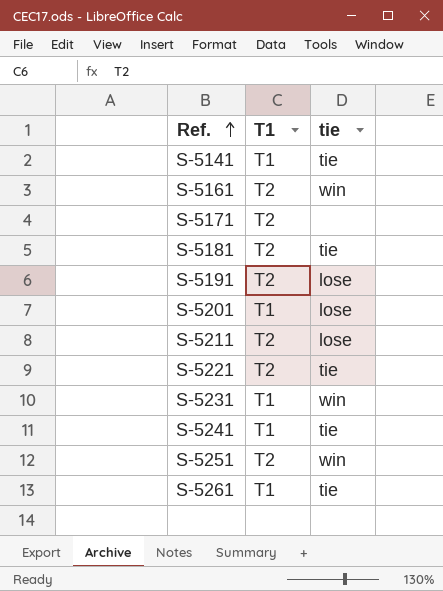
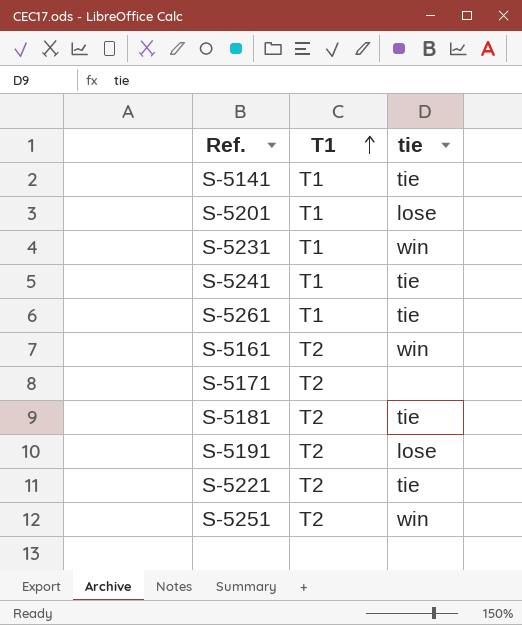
row order: Ref. ascending -> T1 ascending
row S-5211: T2 | lose -> none

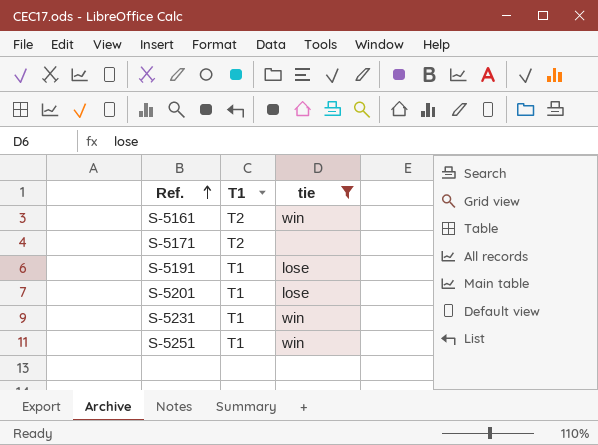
filter: none -> tie != tie
row order: T1 ascending -> Ref. ascending
S-5191 | T1: T2 -> T1
S-5251 | T1: T2 -> T1

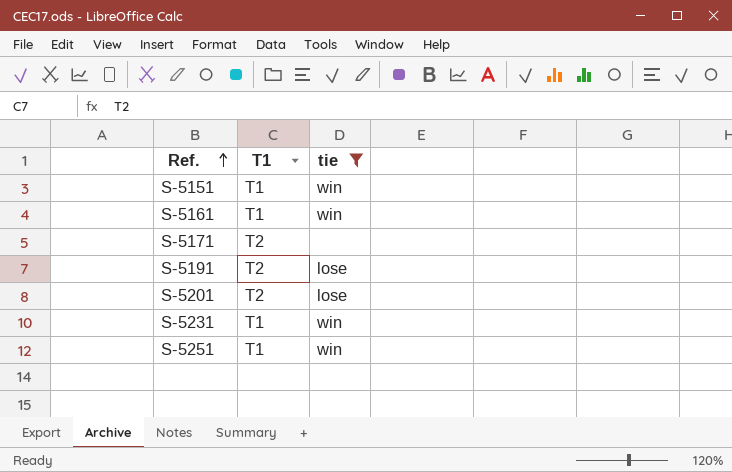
row S-5151: none -> T1 | win
S-5161 | T1: T2 -> T1
S-5191 | T1: T1 -> T2
S-5201 | T1: T1 -> T2

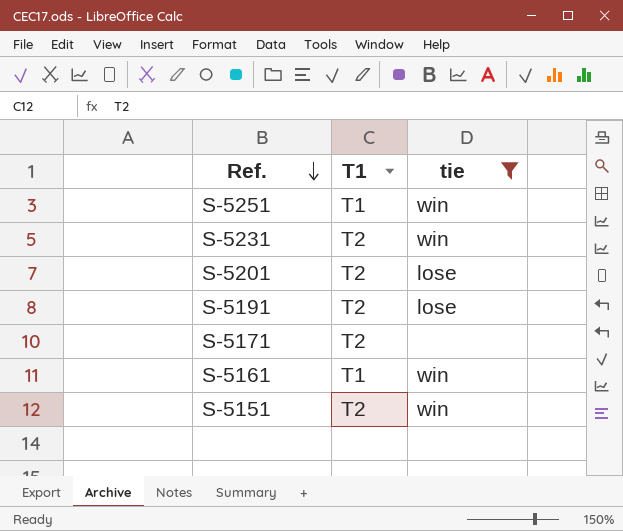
row order: Ref. ascending -> Ref. descending
S-5231 | T1: T1 -> T2
S-5151 | T1: T1 -> T2

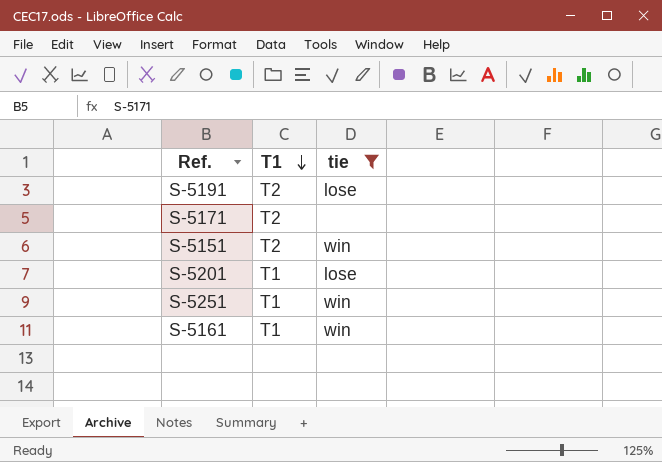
row order: Ref. descending -> T1 descending
row S-5231: T2 | win -> none
S-5201 | T1: T2 -> T1

